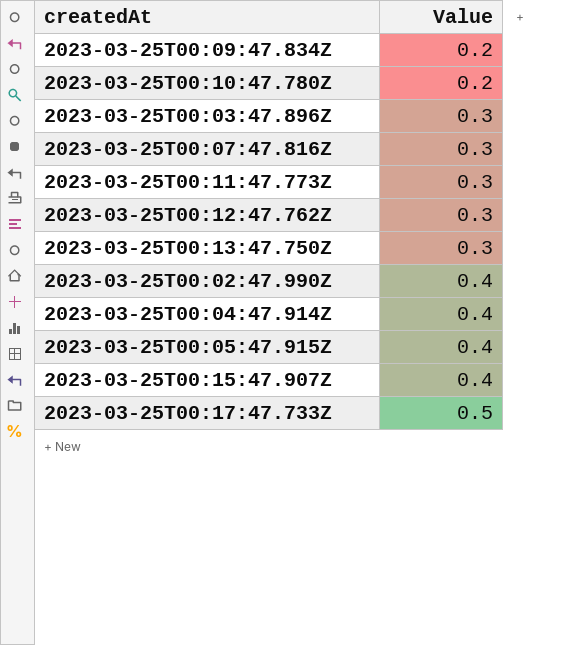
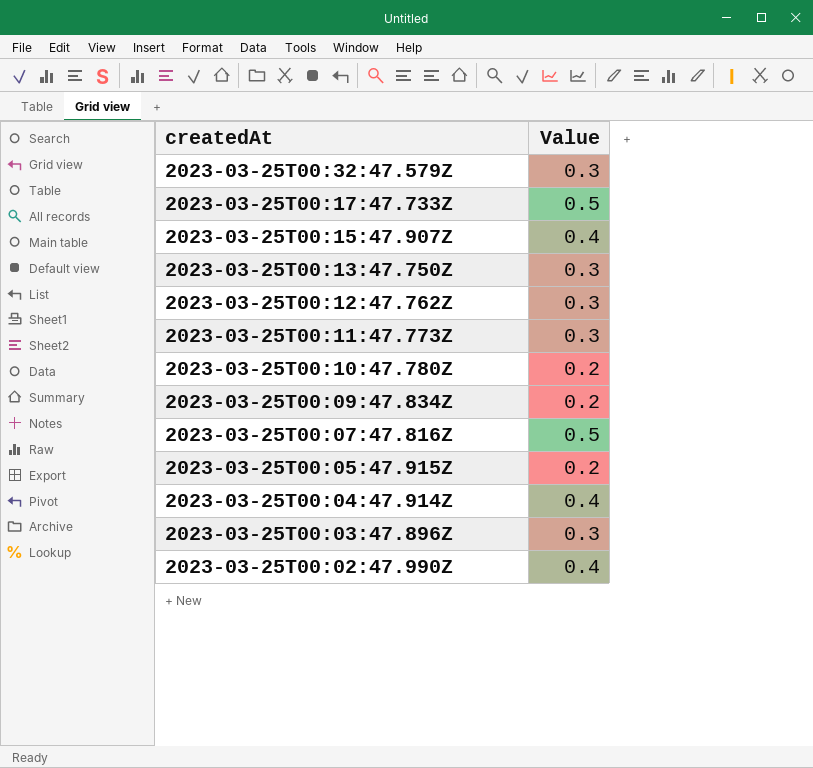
row order: Value ascending -> createdAt descending
row 2023-03-25T00:32:47.579Z: none -> 0.3
2023-03-25T00:07:47.816Z | Value: 0.3 -> 0.5
2023-03-25T00:05:47.915Z | Value: 0.4 -> 0.2

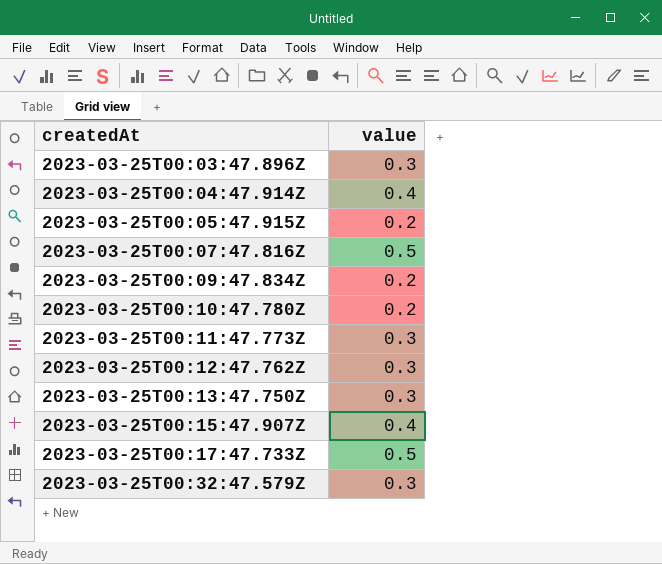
row order: createdAt descending -> createdAt ascending
column name: Value -> value
row 2023-03-25T00:02:47.990Z: 0.4 -> none

